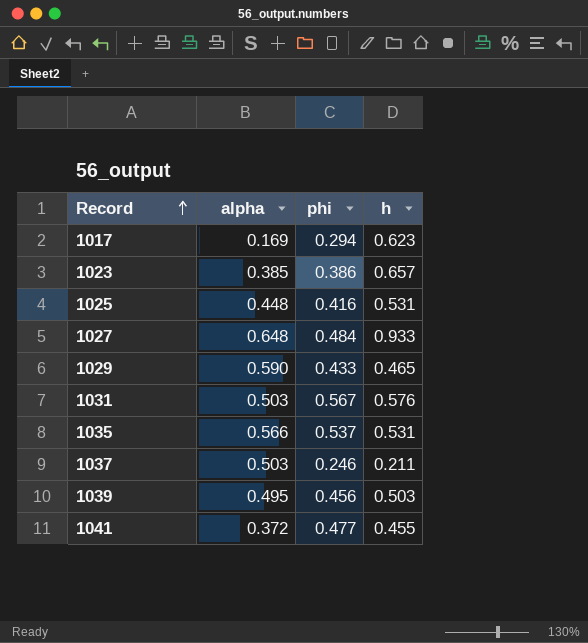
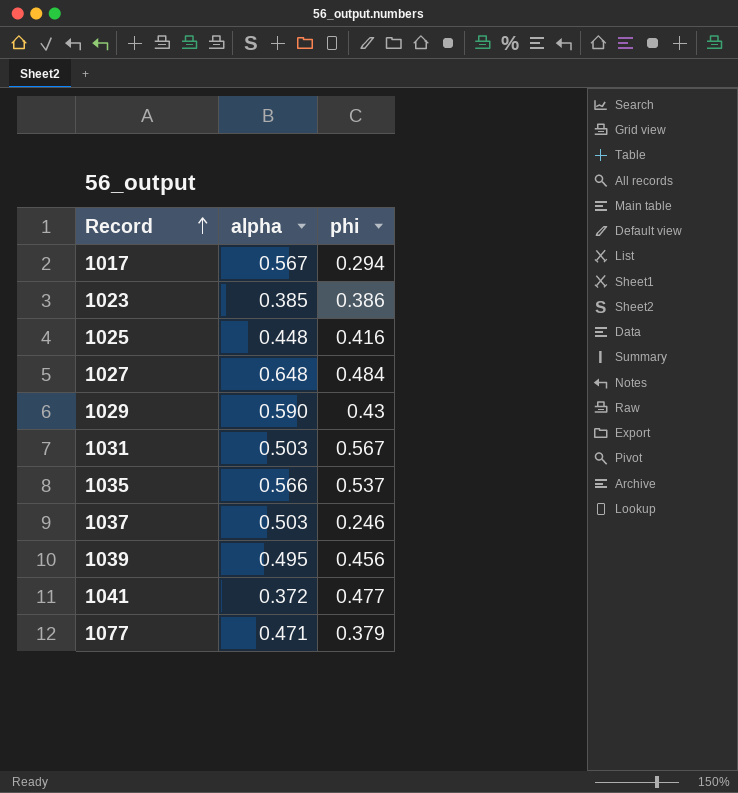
column h | position: 4 -> none
1017 | alpha: 0.169 -> 0.567
1029 | phi: 0.433 -> 0.43
row 1077: none -> 0.471 | 0.379

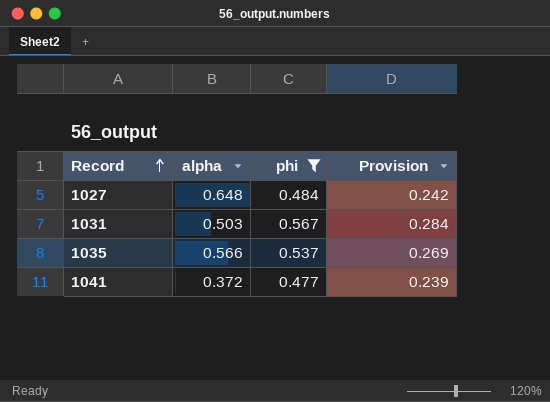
filter: none -> phi >= 0.477
column Provision | formula: none -> [phi] * 0.5

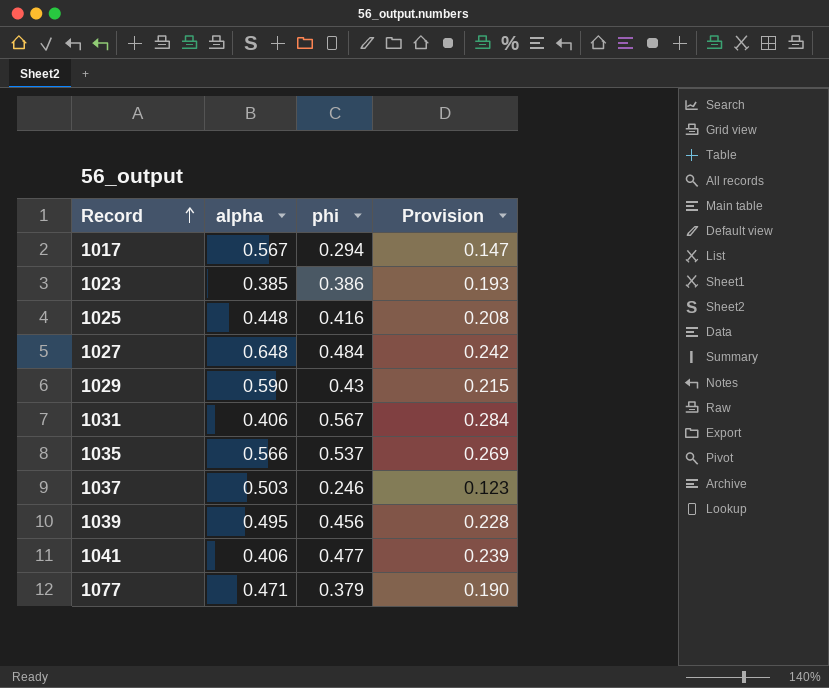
filter: phi >= 0.477 -> none
1031 | alpha: 0.503 -> 0.406
1041 | alpha: 0.372 -> 0.406

